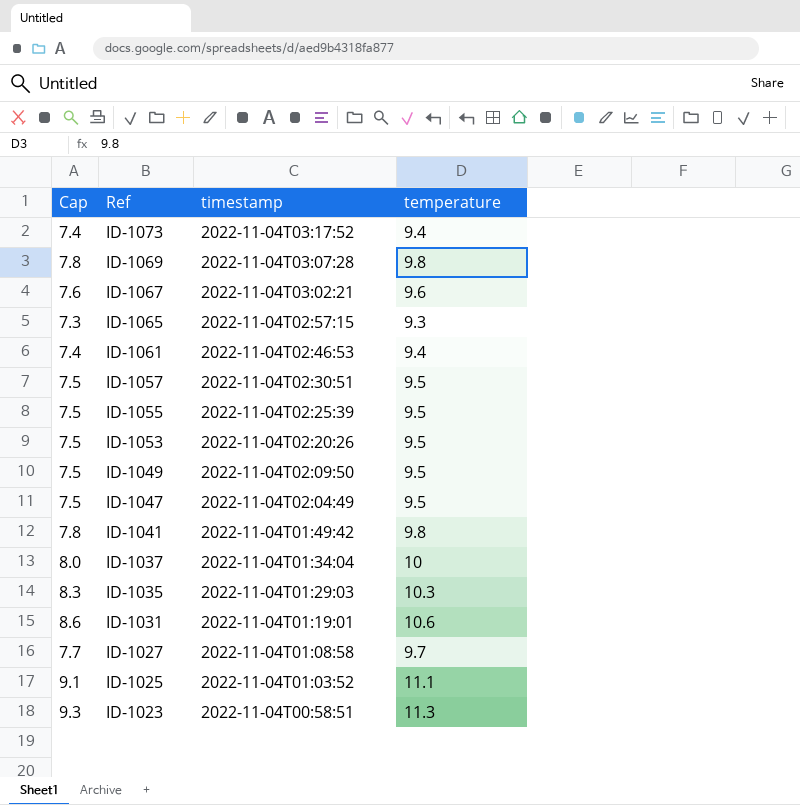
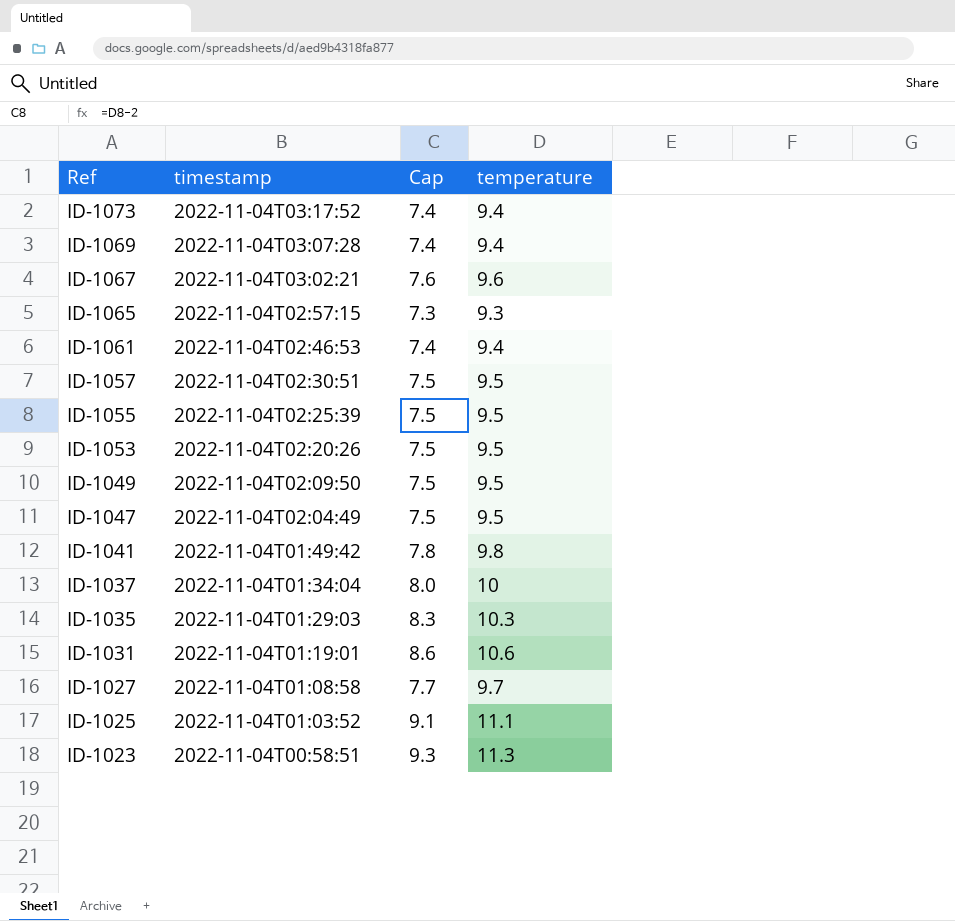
column Cap | position: 1 -> 3
ID-1069 | Cap: 7.8 -> 7.4
ID-1069 | temperature: 9.8 -> 9.4

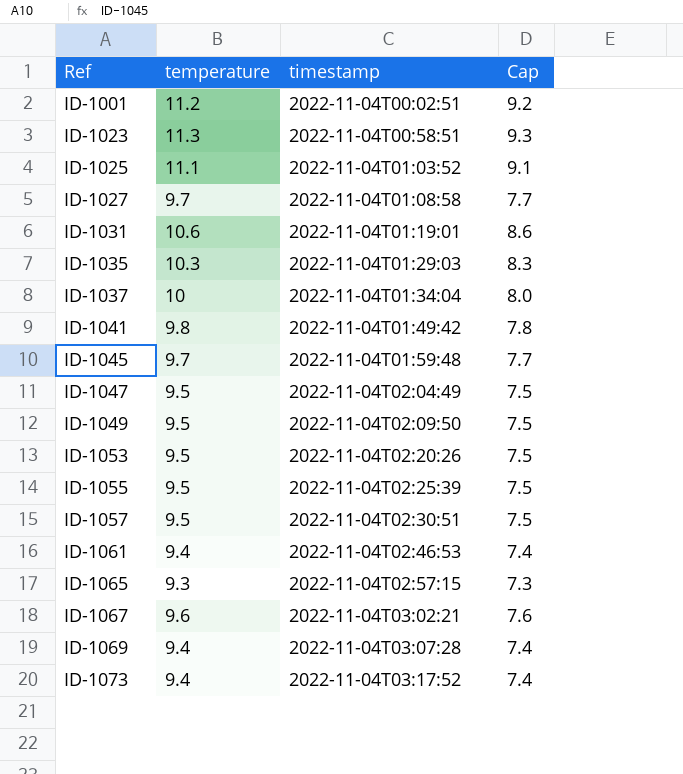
row order: Ref descending -> Ref ascending
column temperature | position: 4 -> 2
row ID-1001: none -> 11.2 | 2022-11-04T00:02:51 | 9.2
row ID-1045: none -> 9.7 | 2022-11-04T01:59:48 | 7.7

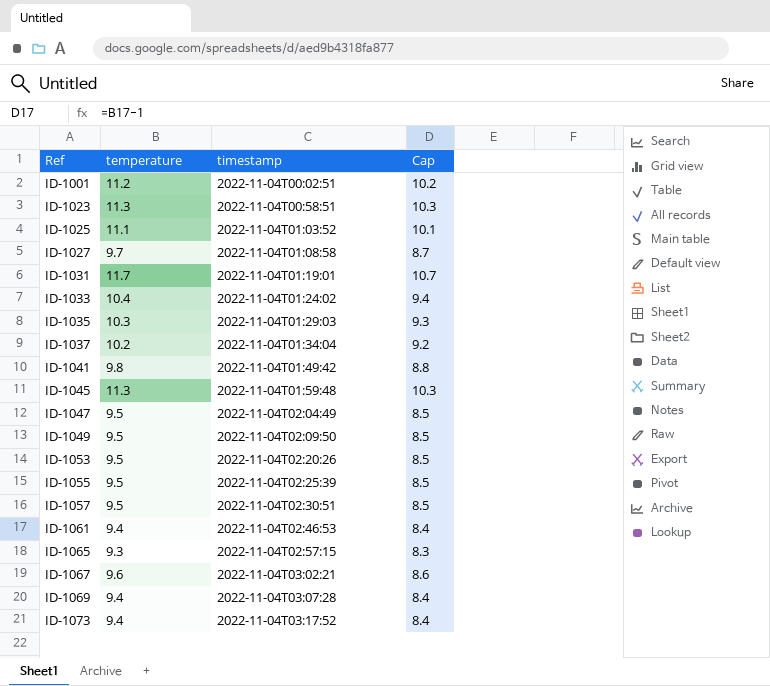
column Cap | formula: [temperature] - 2 -> [temperature] - 1
ID-1031 | temperature: 10.6 -> 11.7
row ID-1033: none -> 10.4 | 2022-11-04T01:24:02 | 9.4
ID-1037 | temperature: 10 -> 10.2
ID-1045 | temperature: 9.7 -> 11.3

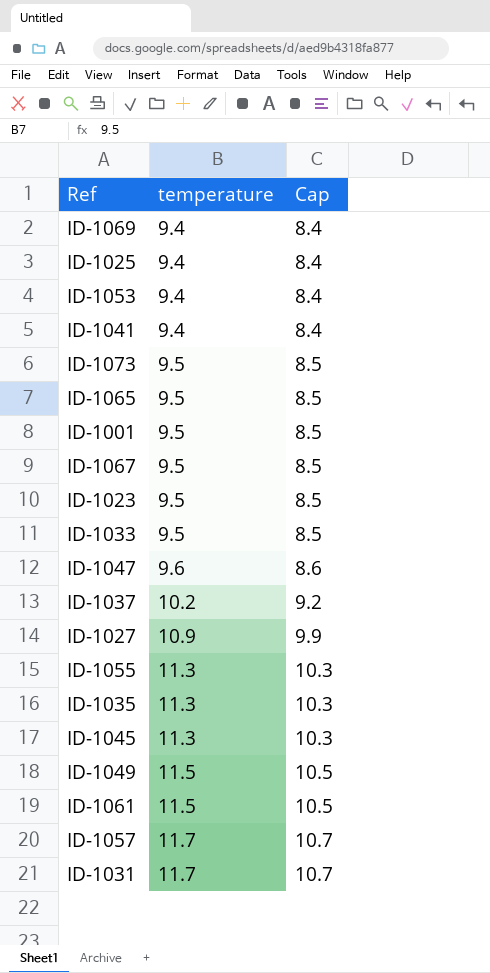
row order: Ref ascending -> temperature ascending
column timestamp | position: 3 -> none
ID-1025 | temperature: 11.1 -> 9.4
ID-1025 | Cap: 10.1 -> 8.4
ID-1053 | temperature: 9.5 -> 9.4
ID-1053 | Cap: 8.5 -> 8.4
ID-1041 | temperature: 9.8 -> 9.4
ID-1041 | Cap: 8.8 -> 8.4
ID-1073 | temperature: 9.4 -> 9.5
ID-1073 | Cap: 8.4 -> 8.5
ID-1065 | temperature: 9.3 -> 9.5
ID-1065 | Cap: 8.3 -> 8.5
ID-1001 | temperature: 11.2 -> 9.5
ID-1001 | Cap: 10.2 -> 8.5
ID-1067 | temperature: 9.6 -> 9.5
ID-1067 | Cap: 8.6 -> 8.5
ID-1023 | temperature: 11.3 -> 9.5
ID-1023 | Cap: 10.3 -> 8.5
ID-1033 | temperature: 10.4 -> 9.5
ID-1033 | Cap: 9.4 -> 8.5
ID-1047 | temperature: 9.5 -> 9.6
ID-1047 | Cap: 8.5 -> 8.6
ID-1027 | temperature: 9.7 -> 10.9
ID-1027 | Cap: 8.7 -> 9.9
ID-1055 | temperature: 9.5 -> 11.3
ID-1055 | Cap: 8.5 -> 10.3
ID-1035 | temperature: 10.3 -> 11.3
ID-1035 | Cap: 9.3 -> 10.3
ID-1049 | temperature: 9.5 -> 11.5
ID-1049 | Cap: 8.5 -> 10.5
ID-1061 | temperature: 9.4 -> 11.5
ID-1061 | Cap: 8.4 -> 10.5
ID-1057 | temperature: 9.5 -> 11.7
ID-1057 | Cap: 8.5 -> 10.7

